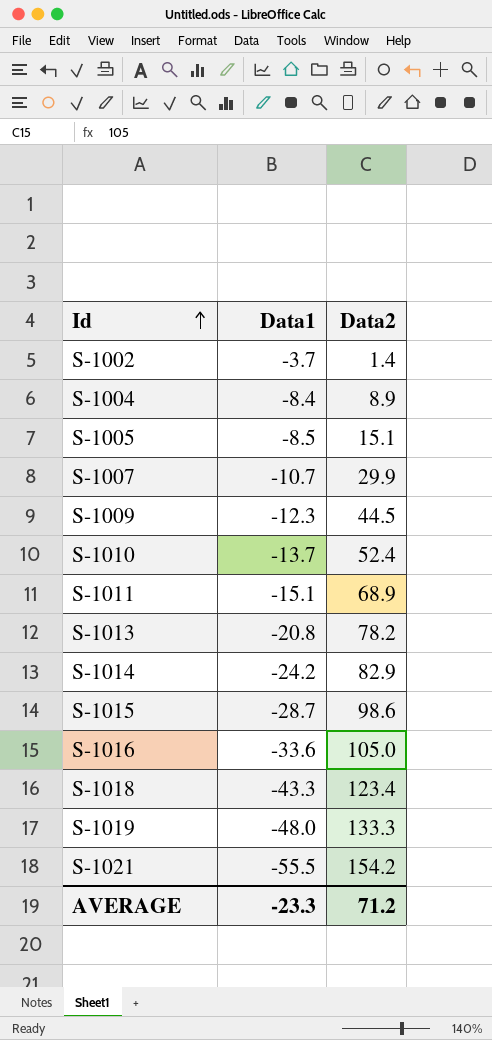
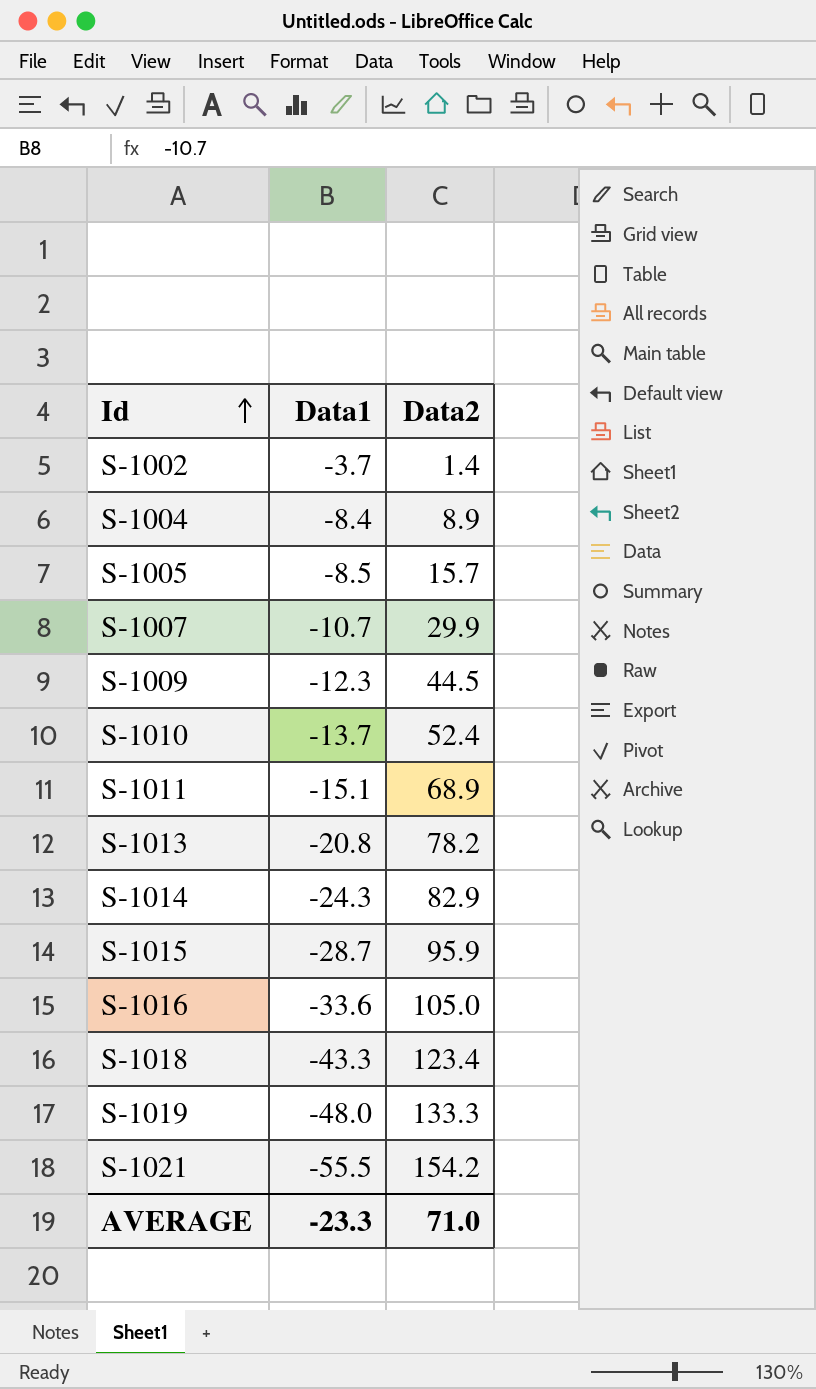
S-1005 | Data2: 15.1 -> 15.7
S-1014 | Data1: -24.2 -> -24.3
S-1015 | Data2: 98.6 -> 95.9
AVERAGE | Data2: 71.2 -> 71.0

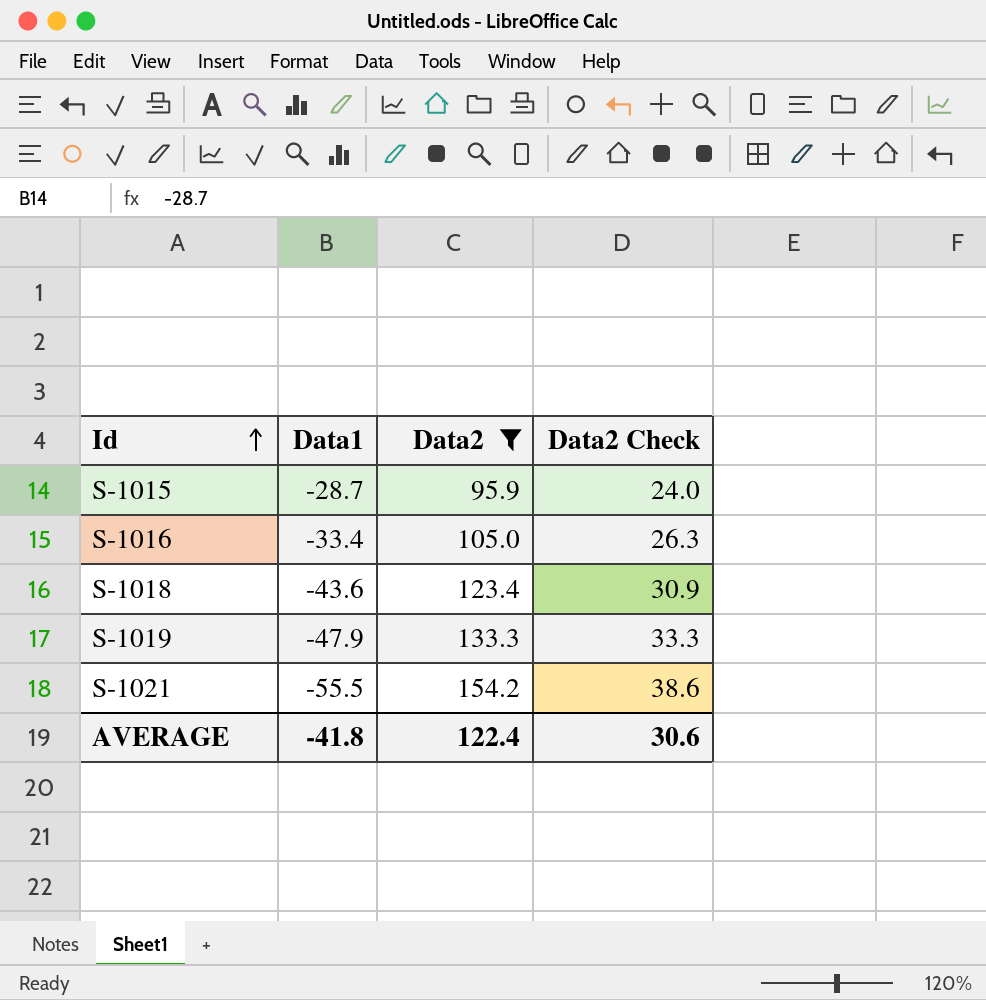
filter: none -> Data2 >= 95.9
column Data2 Check | formula: none -> [Data2] * 0.25
S-1016 | Data1: -33.6 -> -33.4
S-1018 | Data1: -43.3 -> -43.6
S-1019 | Data1: -48.0 -> -47.9
AVERAGE | Data1: -23.3 -> -41.8
AVERAGE | Data2: 71.0 -> 122.4

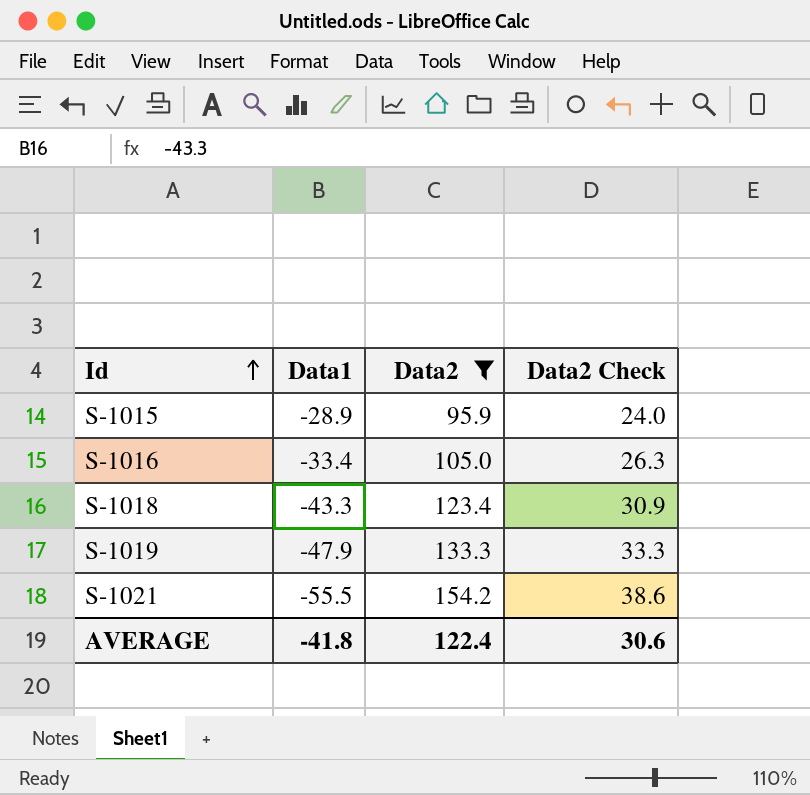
S-1015 | Data1: -28.7 -> -28.9
S-1018 | Data1: -43.6 -> -43.3

